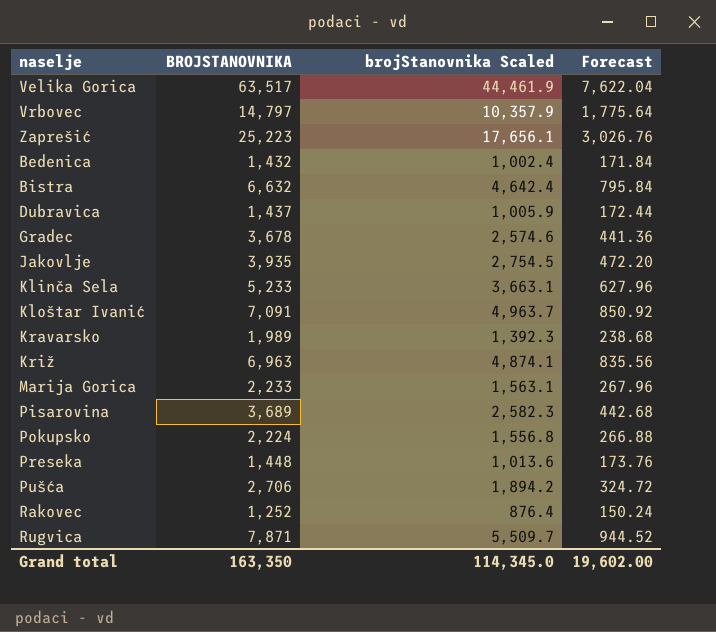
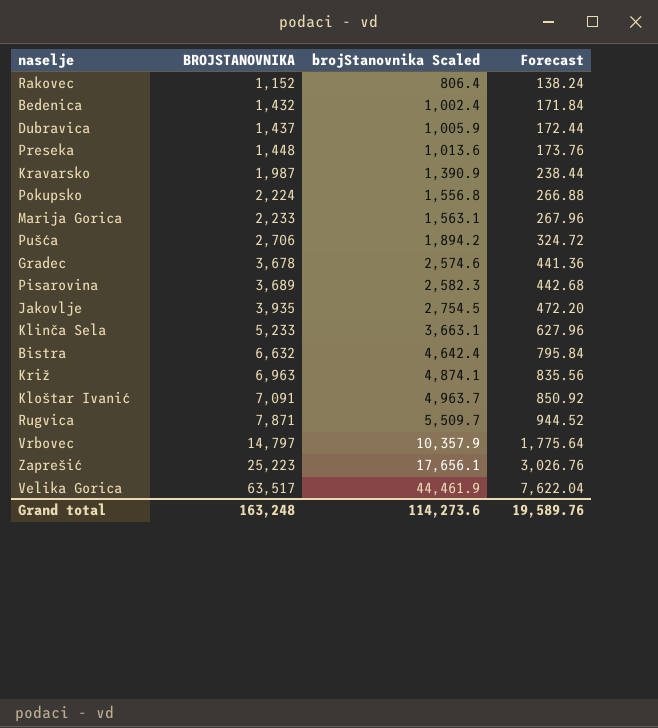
row order: none -> BROJSTANOVNIKA ascending
Rakovec | BROJSTANOVNIKA: 1,252 -> 1,152
Rakovec | brojStanovnika Scaled: 876.4 -> 806.4
Rakovec | Forecast: 150.24 -> 138.24
Kravarsko | BROJSTANOVNIKA: 1,989 -> 1,987
Kravarsko | brojStanovnika Scaled: 1,392.3 -> 1,390.9
Kravarsko | Forecast: 238.68 -> 238.44
Grand total | BROJSTANOVNIKA: 163,350 -> 163,248
Grand total | brojStanovnika Scaled: 114,345.0 -> 114,273.6
Grand total | Forecast: 19,602.00 -> 19,589.76

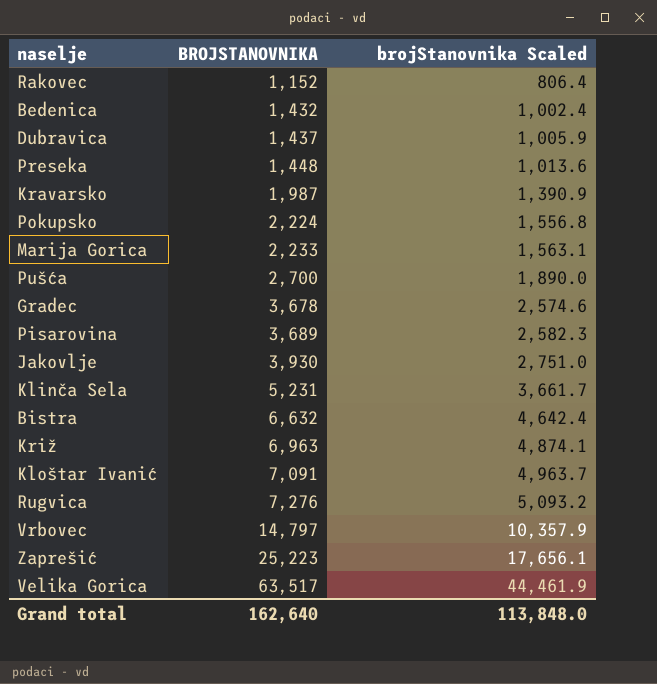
column Forecast | formula: [BROJSTANOVNIKA] * 0.12 -> none
Pušća | BROJSTANOVNIKA: 2,706 -> 2,700
Pušća | brojStanovnika Scaled: 1,894.2 -> 1,890.0
Jakovlje | BROJSTANOVNIKA: 3,935 -> 3,930
Jakovlje | brojStanovnika Scaled: 2,754.5 -> 2,751.0
Klinča Sela | BROJSTANOVNIKA: 5,233 -> 5,231
Klinča Sela | brojStanovnika Scaled: 3,663.1 -> 3,661.7
Rugvica | BROJSTANOVNIKA: 7,871 -> 7,276
Rugvica | brojStanovnika Scaled: 5,509.7 -> 5,093.2
Grand total | BROJSTANOVNIKA: 163,248 -> 162,640
Grand total | brojStanovnika Scaled: 114,273.6 -> 113,848.0

